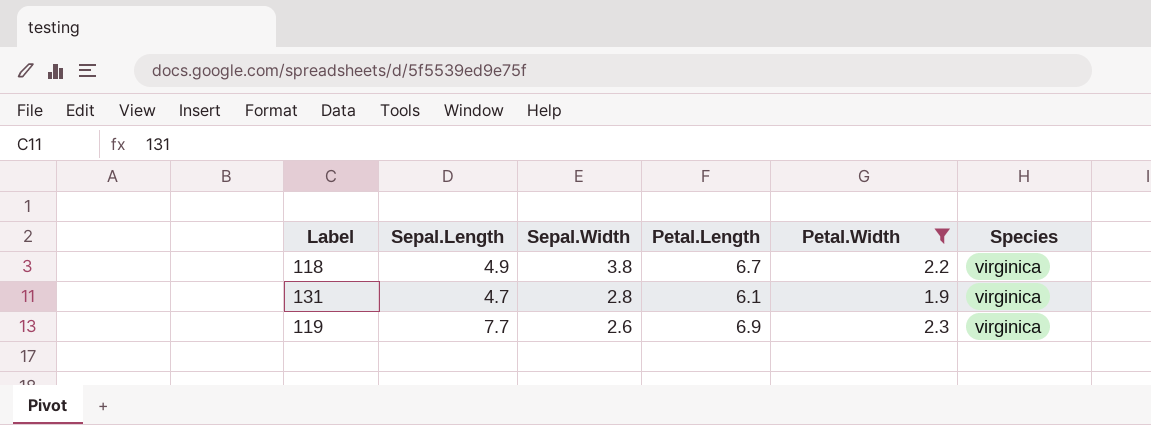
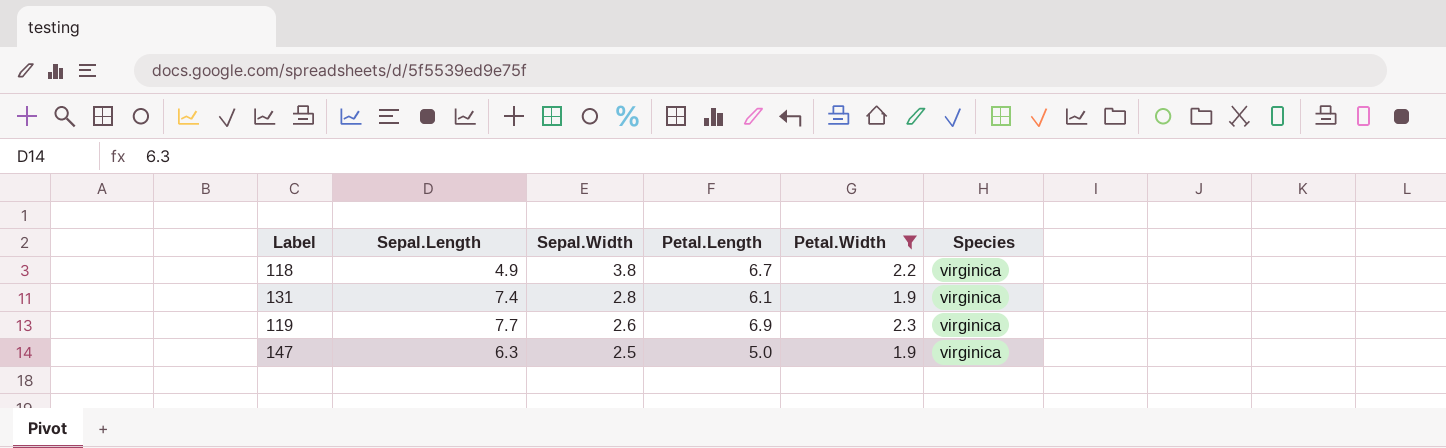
131 | Sepal.Length: 4.7 -> 7.4
row 147: none -> 6.3 | 2.5 | 5.0 | 1.9 | virginica

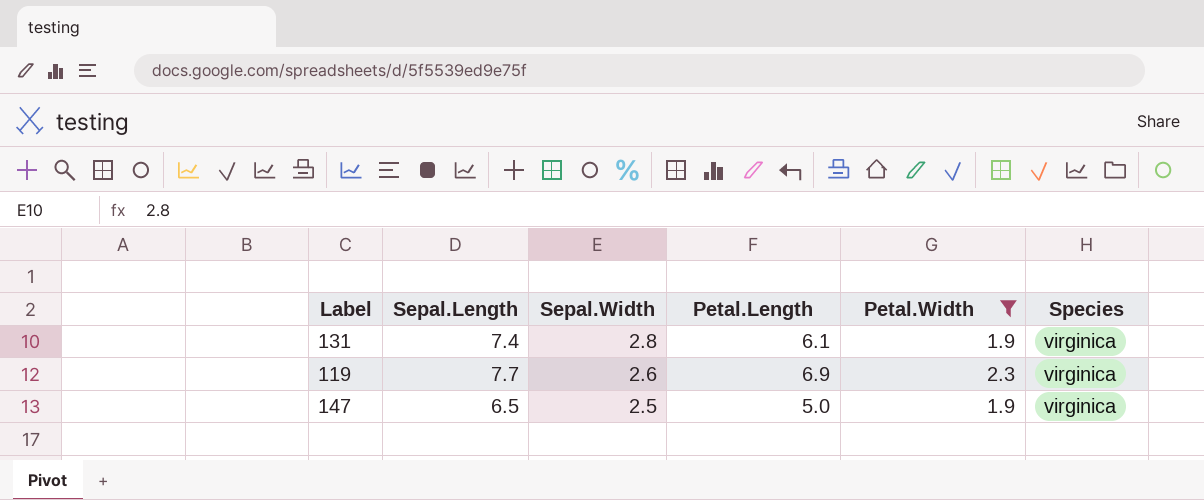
row 118: 4.9 | 3.8 | 6.7 | 2.2 | virginica -> none
147 | Sepal.Length: 6.3 -> 6.5

